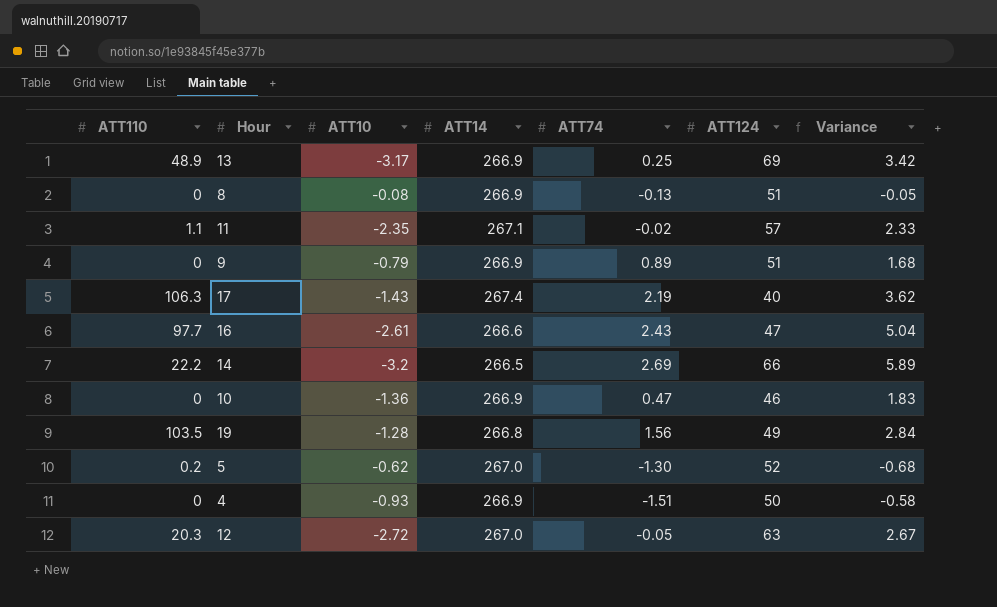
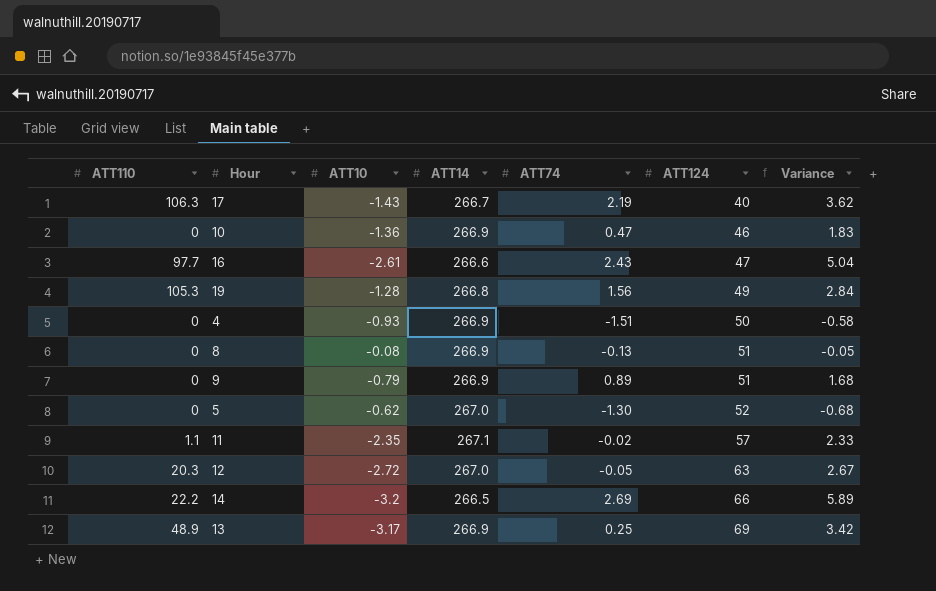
row order: none -> ATT124 ascending
17 | ATT14: 267.4 -> 266.7
19 | ATT110: 103.5 -> 105.3
5 | ATT110: 0.2 -> 0

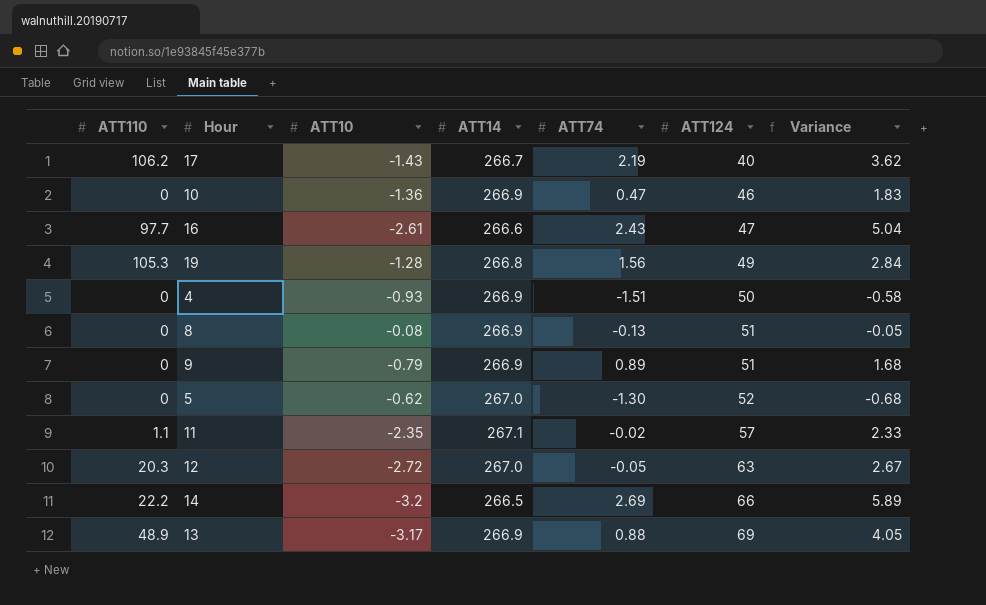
17 | ATT110: 106.3 -> 106.2
13 | ATT74: 0.25 -> 0.88
13 | Variance: 3.42 -> 4.05

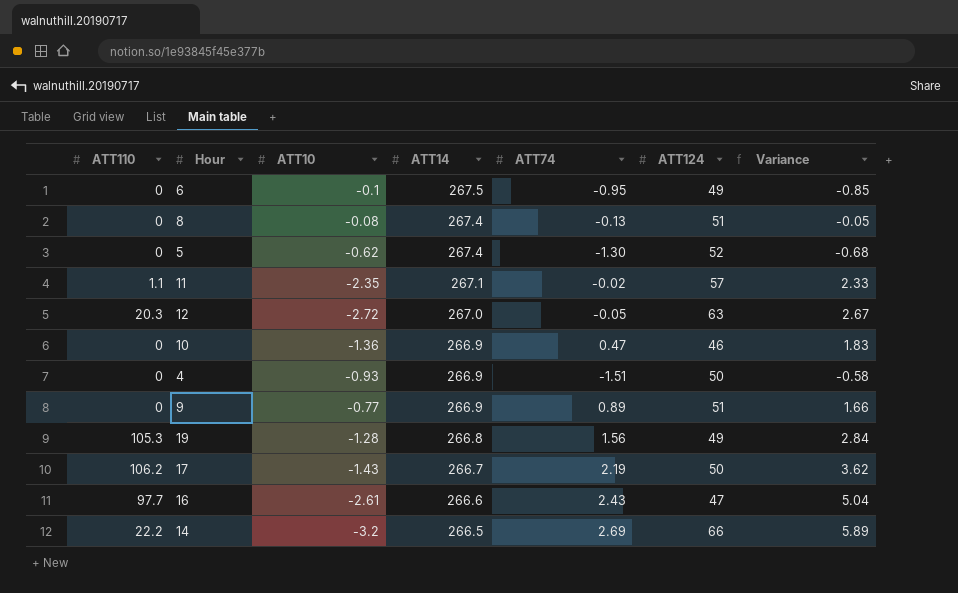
row order: ATT124 ascending -> ATT14 descending
row 13: 48.9 | -3.17 | 266.9 | 0.88 | 69 | 4.05 -> none
row 6: none -> 0 | -0.1 | 267.5 | -0.95 | 49 | -0.85
8 | ATT14: 266.9 -> 267.4
5 | ATT14: 267.0 -> 267.4
9 | ATT10: -0.79 -> -0.77
9 | Variance: 1.68 -> 1.66
17 | ATT124: 40 -> 50

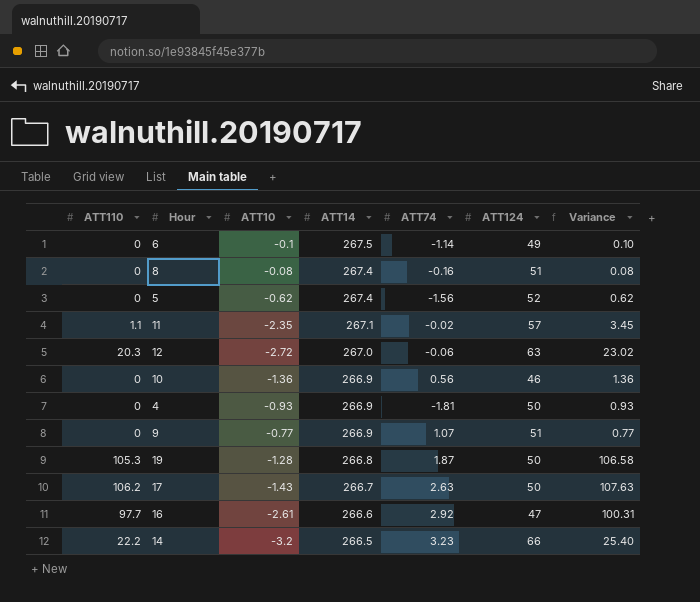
column Variance | formula: [ATT74] - [ATT10] -> [ATT110] - [ATT10]
6 | ATT74: -0.95 -> -1.14
8 | ATT74: -0.13 -> -0.16
5 | ATT74: -1.30 -> -1.56
12 | ATT74: -0.05 -> -0.06
10 | ATT74: 0.47 -> 0.56
4 | ATT74: -1.51 -> -1.81
9 | ATT74: 0.89 -> 1.07
19 | ATT74: 1.56 -> 1.87
19 | ATT124: 49 -> 50
17 | ATT74: 2.19 -> 2.63
16 | ATT74: 2.43 -> 2.92
14 | ATT74: 2.69 -> 3.23

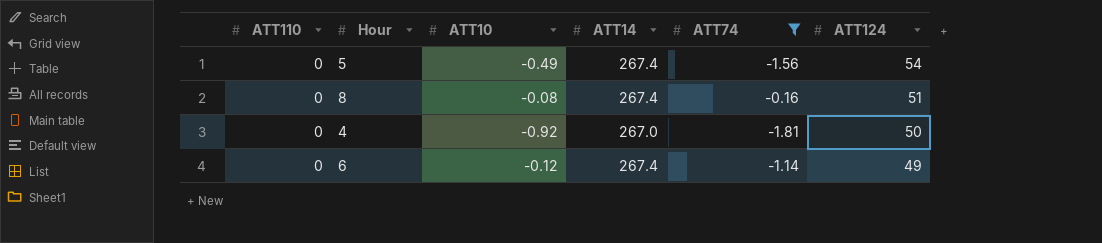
filter: none -> ATT74 <= -0.16
row order: ATT14 descending -> ATT124 descending
column Variance | formula: [ATT110] - [ATT10] -> none
5 | ATT10: -0.62 -> -0.49
5 | ATT124: 52 -> 54
4 | ATT10: -0.93 -> -0.92
4 | ATT14: 266.9 -> 267.0
6 | ATT10: -0.1 -> -0.12
6 | ATT14: 267.5 -> 267.4

